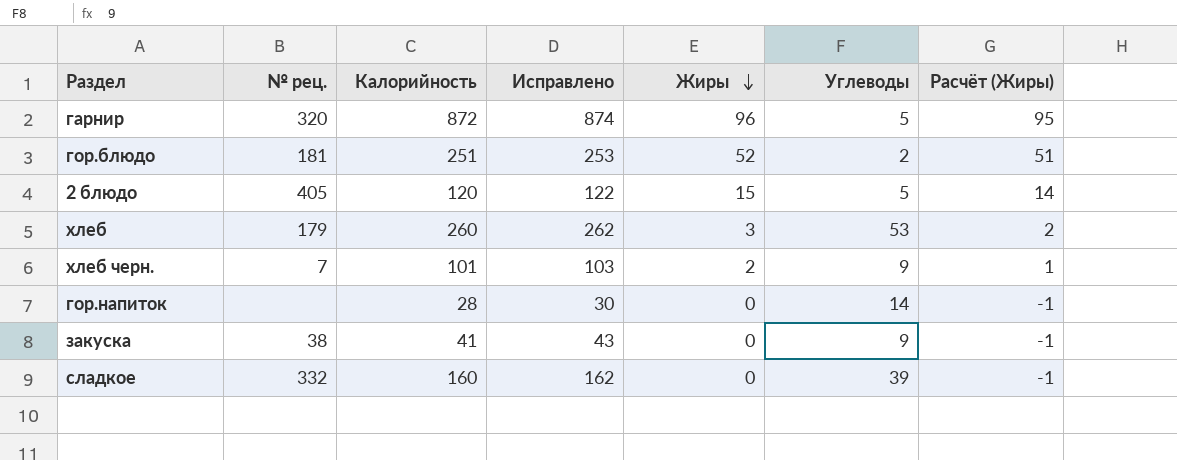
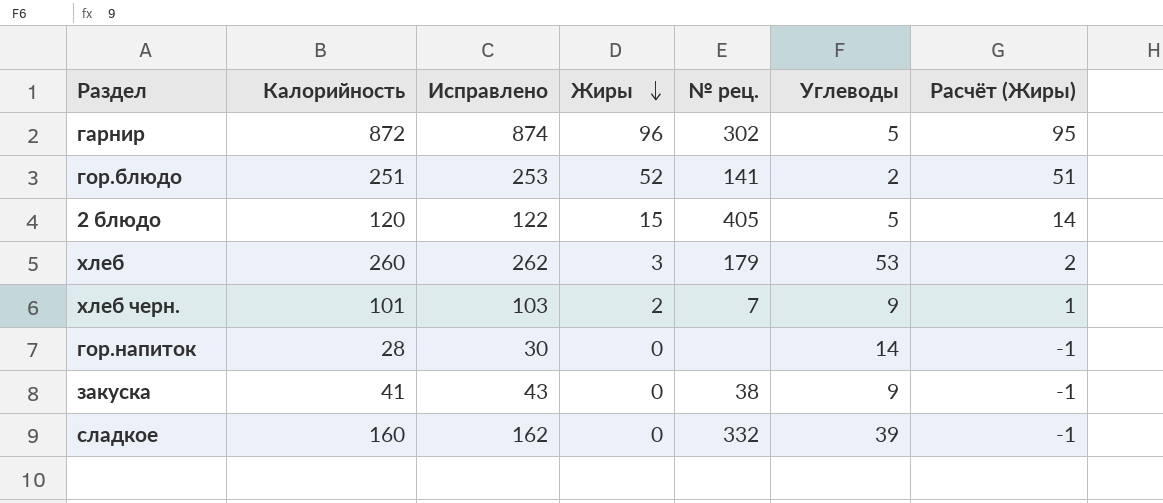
column № рец. | position: 2 -> 5
гарнир | № рец.: 320 -> 302
гор.блюдо | № рец.: 181 -> 141

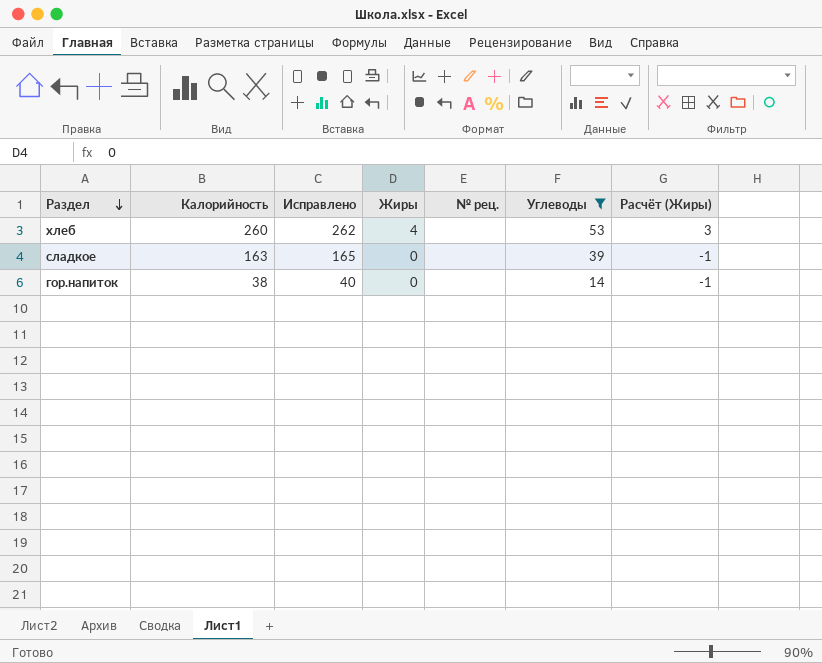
filter: none -> Углеводы >= 14
row order: Жиры descending -> Раздел descending
хлеб | Жиры: 3 -> 4
хлеб | № рец.: 179 -> none
хлеб | Расчёт (Жиры): 2 -> 3
сладкое | Калорийность: 160 -> 163
сладкое | Исправлено: 162 -> 165
сладкое | № рец.: 332 -> none
гор.напиток | Калорийность: 28 -> 38
гор.напиток | Исправлено: 30 -> 40

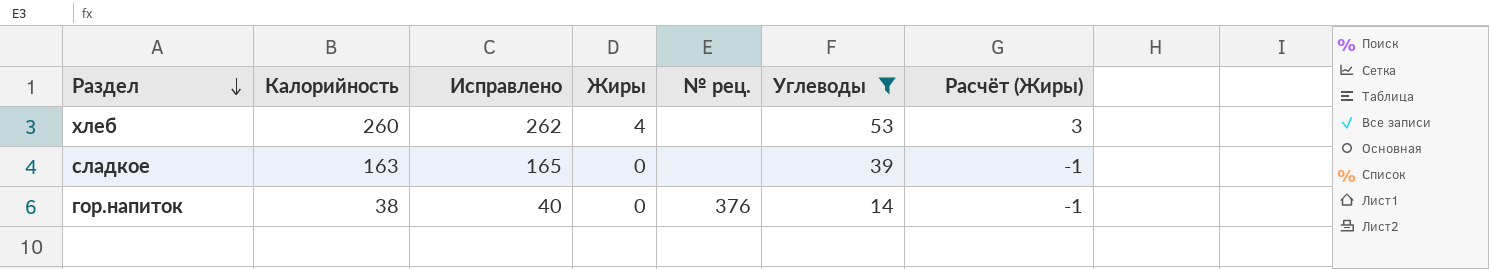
гор.напиток | № рец.: none -> 376

